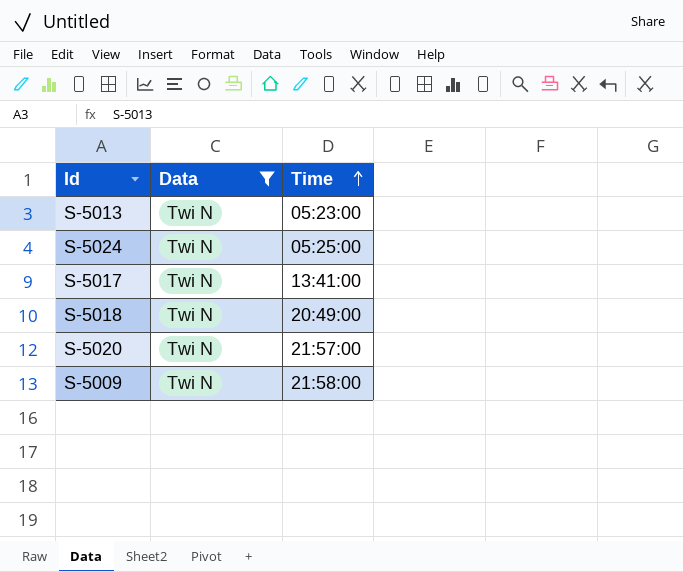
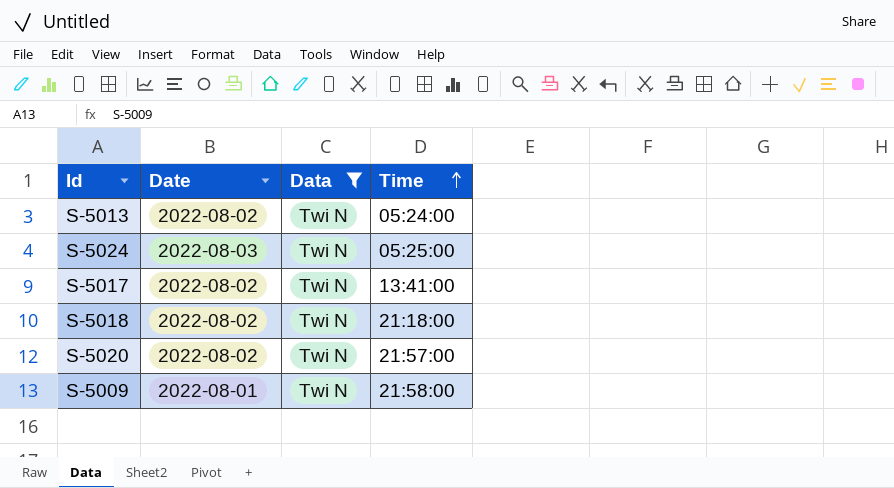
column Date | position: none -> 2
S-5013 | Time: 05:23:00 -> 05:24:00
S-5018 | Time: 20:49:00 -> 21:18:00

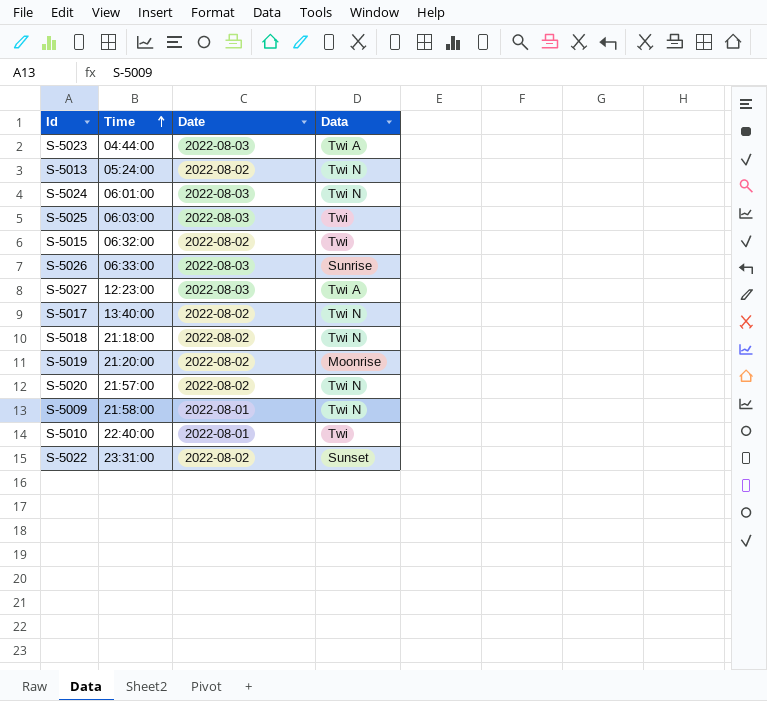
filter: Data = Twi N -> none
column Time | position: 4 -> 2
S-5024 | Time: 05:25:00 -> 06:01:00
S-5017 | Time: 13:41:00 -> 13:40:00

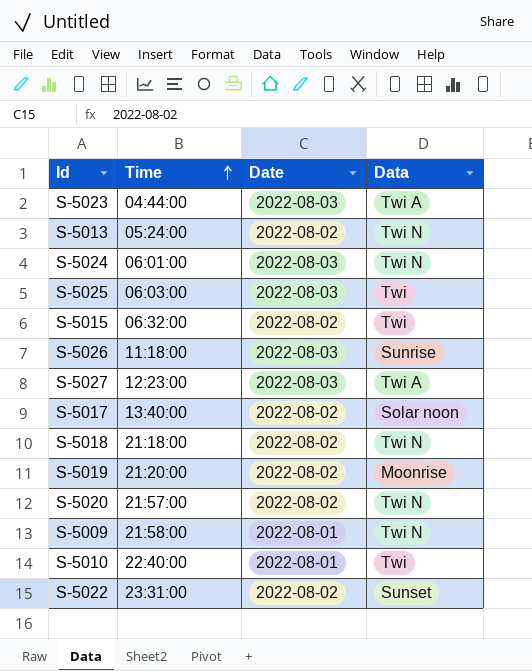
S-5026 | Time: 06:33:00 -> 11:18:00
S-5017 | Data: Twi N -> Solar noon

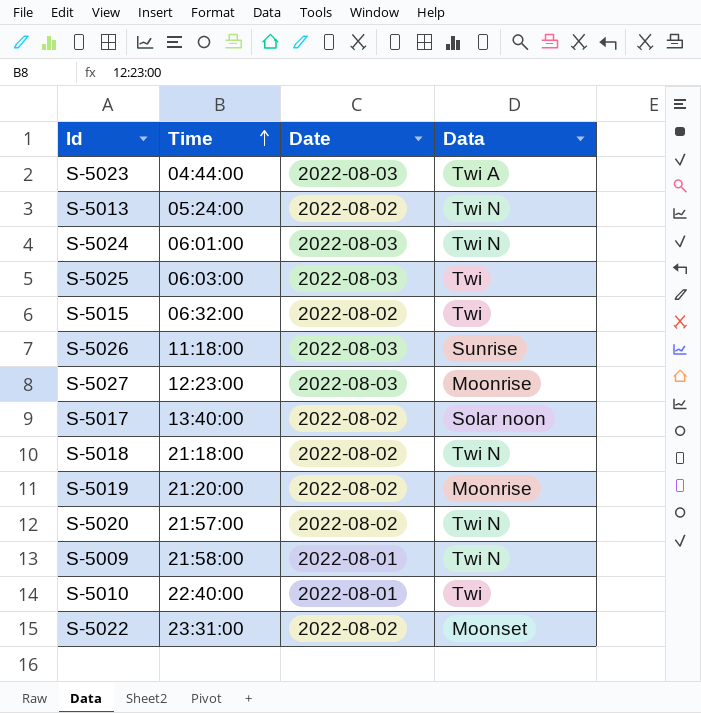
S-5027 | Data: Twi A -> Moonrise
S-5022 | Data: Sunset -> Moonset

